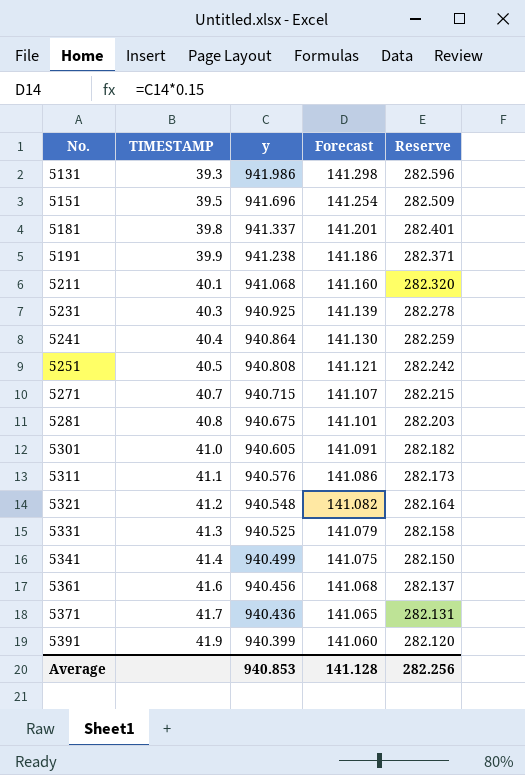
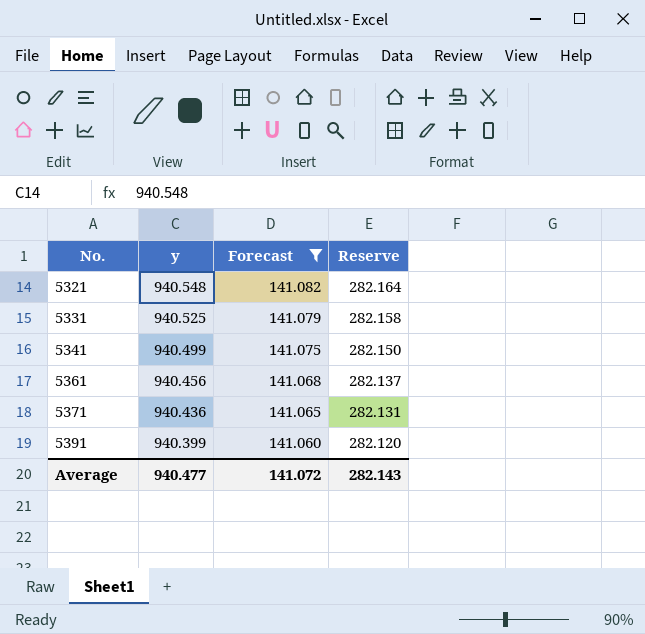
filter: none -> Forecast <= 141.082
column TIMESTAMP | position: 2 -> none
Average | y: 940.853 -> 940.477
Average | Forecast: 141.128 -> 141.072
Average | Reserve: 282.256 -> 282.143

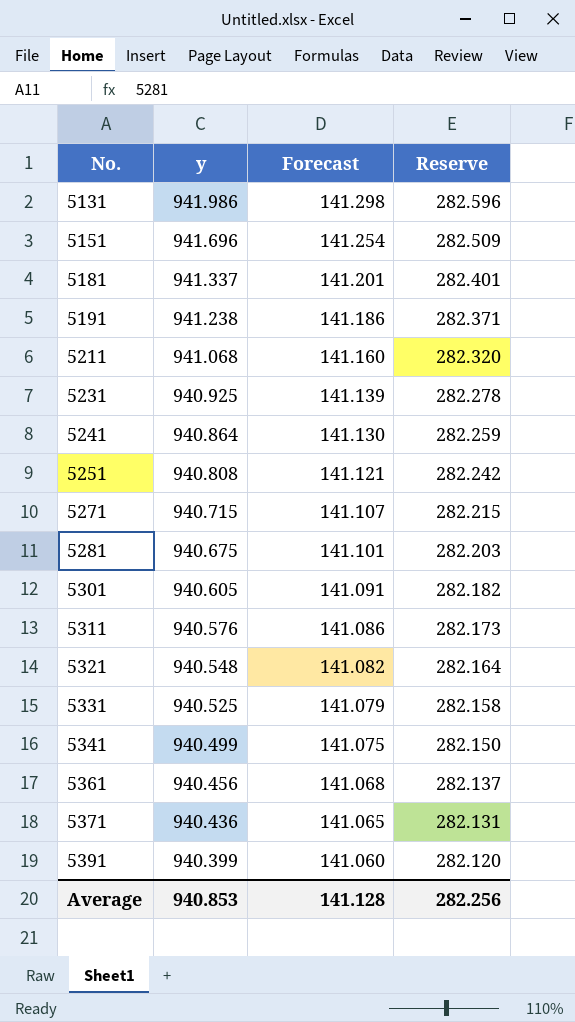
filter: Forecast <= 141.082 -> none
Average | y: 940.477 -> 940.853
Average | Forecast: 141.072 -> 141.128
Average | Reserve: 282.143 -> 282.256

